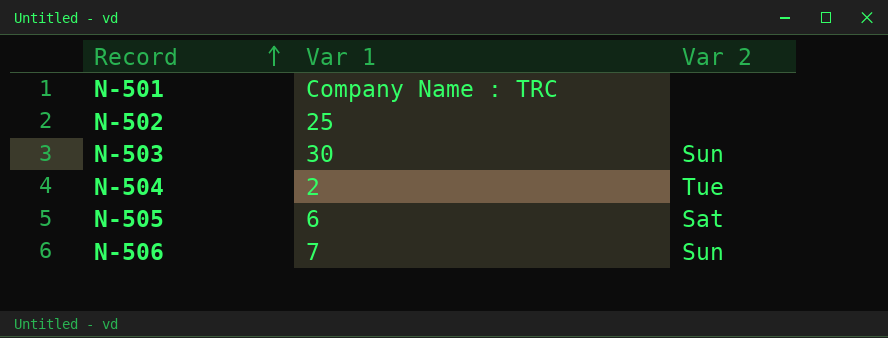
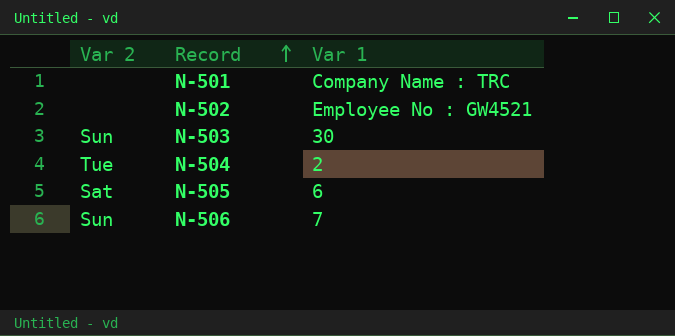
column Var 2 | position: 3 -> 1
N-502 | Var 1: 25 -> Employee No : GW4521

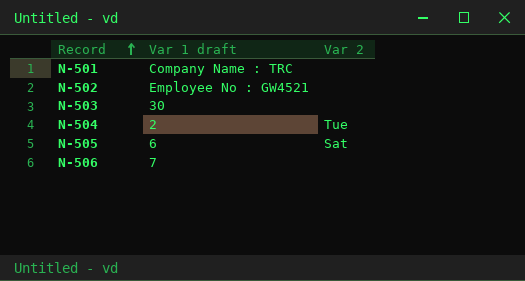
column name: Var 1 -> Var 1 draft
column Var 2 | position: 1 -> 3
N-503 | Var 2: Sun -> none
N-506 | Var 2: Sun -> none

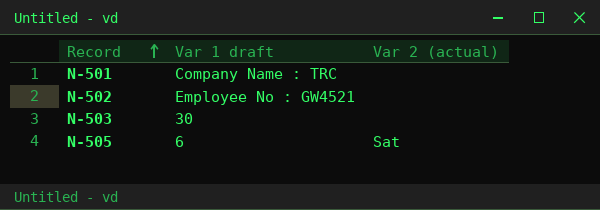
column name: Var 2 -> Var 2 (actual)
row N-504: 2 | Tue -> none
row N-506: 7 | none -> none

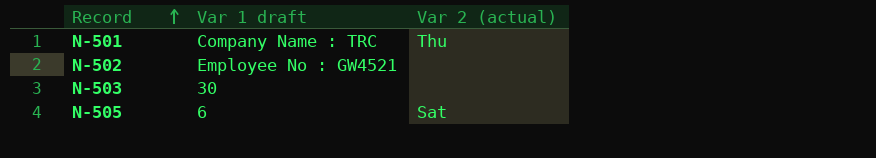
N-501 | Var 2 (actual): none -> Thu

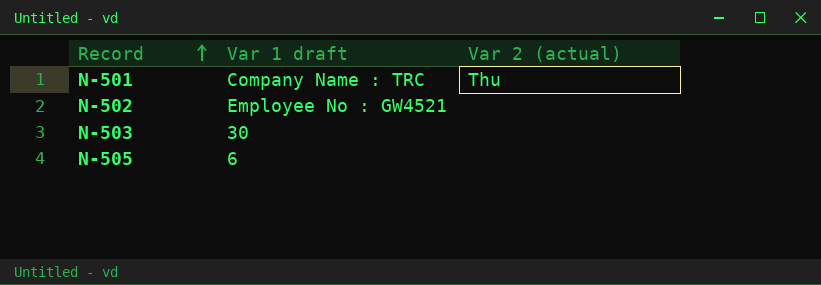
N-505 | Var 2 (actual): Sat -> none

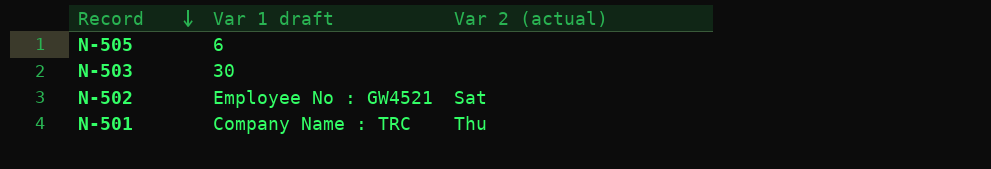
row order: Record ascending -> Record descending
N-502 | Var 2 (actual): none -> Sat

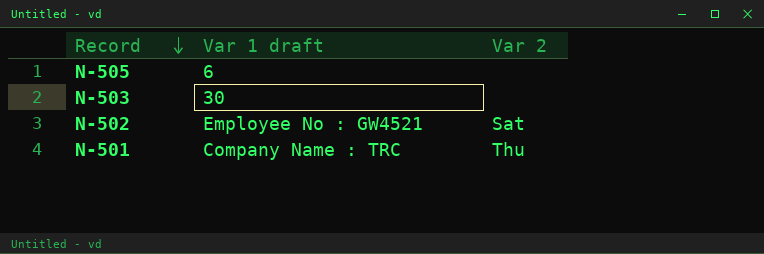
column name: Var 2 (actual) -> Var 2

